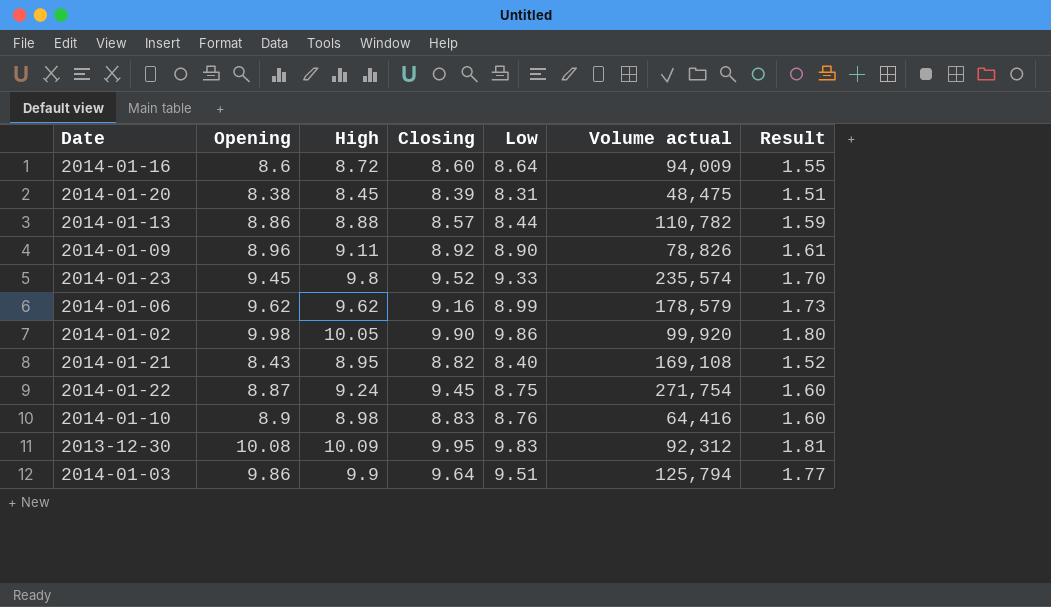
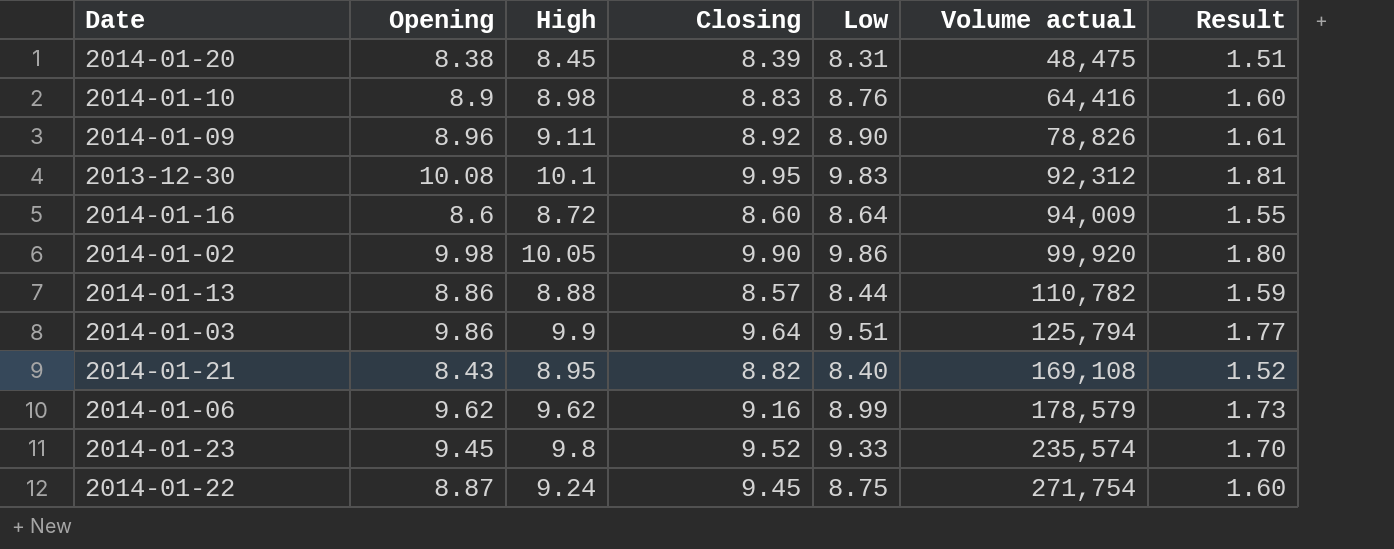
row order: none -> Volume actual ascending
2013-12-30 | High: 10.09 -> 10.1

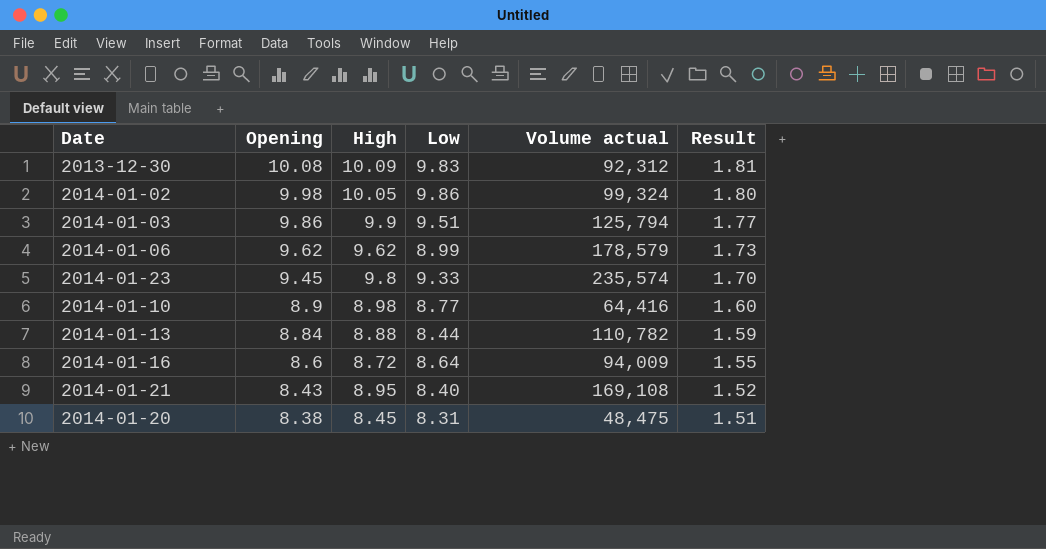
row order: Volume actual ascending -> Opening descending
column Closing | position: 4 -> none
row 2014-01-09: 8.96 | 9.11 | 8.92 | 8.90 | 78,826 | 1.61 -> none
row 2014-01-22: 8.87 | 9.24 | 9.45 | 8.75 | 271,754 | 1.60 -> none
2013-12-30 | High: 10.1 -> 10.09
2014-01-02 | Volume actual: 99,920 -> 99,324
2014-01-10 | Low: 8.76 -> 8.77
2014-01-13 | Opening: 8.86 -> 8.84

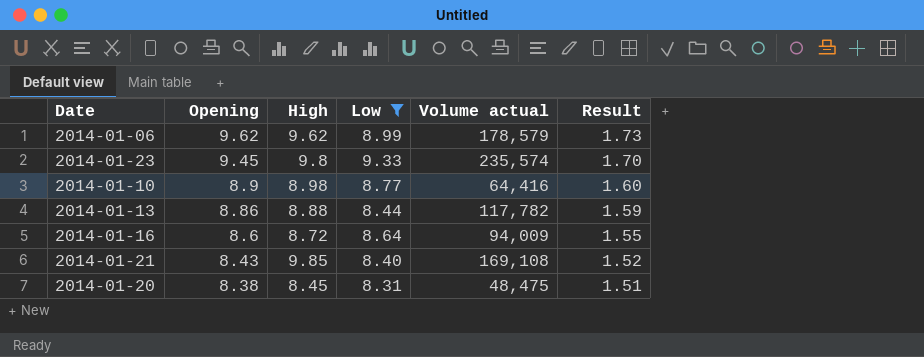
filter: none -> Low <= 9.33
2014-01-13 | Opening: 8.84 -> 8.86
2014-01-13 | Volume actual: 110,782 -> 117,782
2014-01-21 | High: 8.95 -> 9.85

